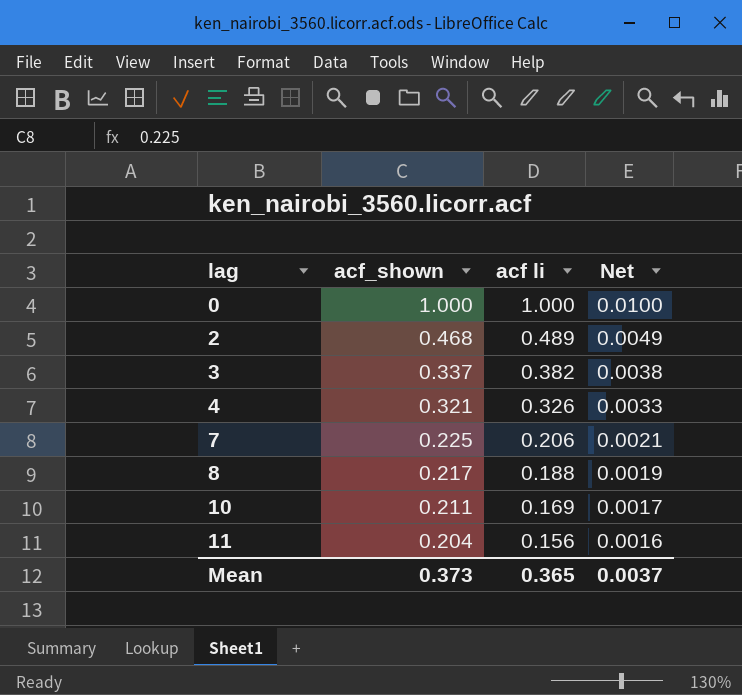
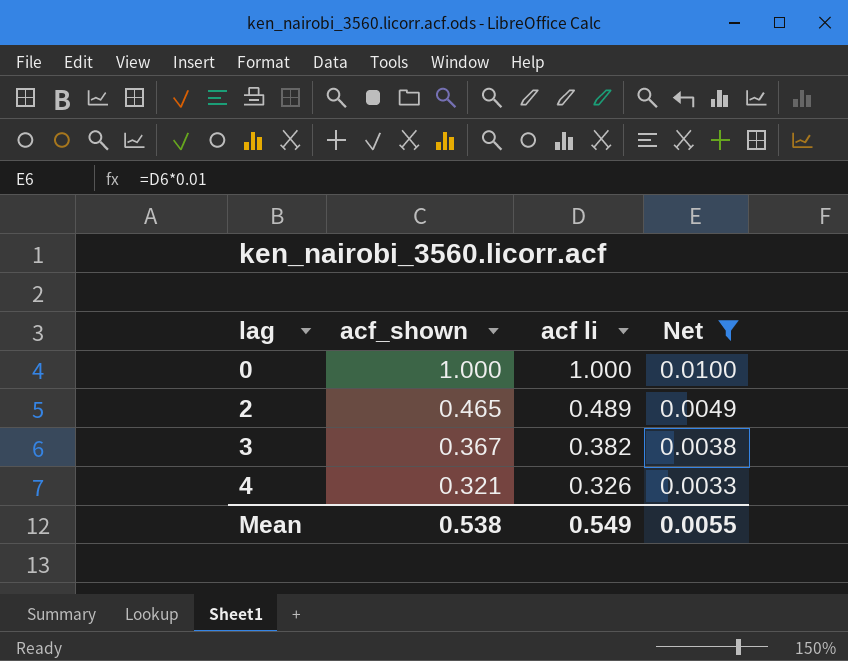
filter: none -> Net >= 0.0033
2 | acf_shown: 0.468 -> 0.465
3 | acf_shown: 0.337 -> 0.367
Mean | acf_shown: 0.373 -> 0.538
Mean | acf li: 0.365 -> 0.549
Mean | Net: 0.0037 -> 0.0055

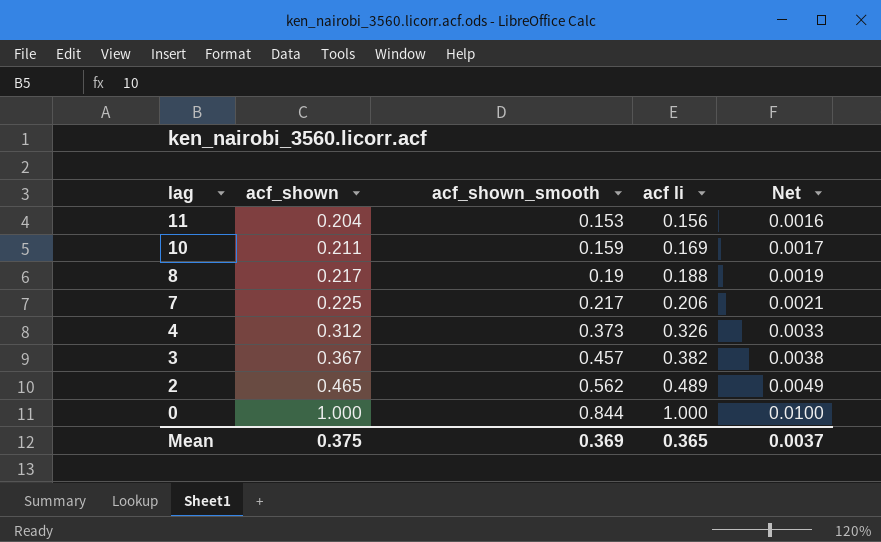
filter: Net >= 0.0033 -> none
row order: lag ascending -> lag descending
column acf_shown_smooth | position: none -> 3
4 | acf_shown: 0.321 -> 0.312
Mean | acf_shown: 0.538 -> 0.375
Mean | acf li: 0.549 -> 0.365
Mean | Net: 0.0055 -> 0.0037

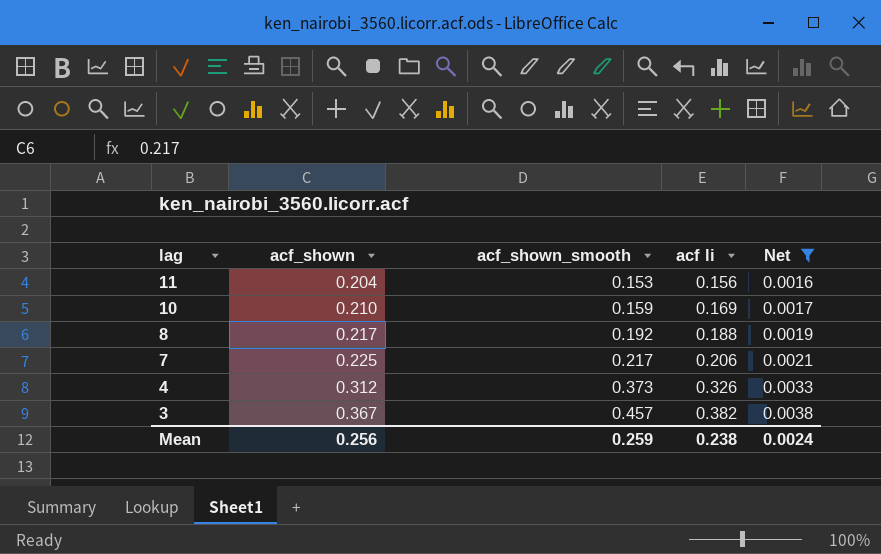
filter: none -> Net <= 0.0038
10 | acf_shown: 0.211 -> 0.210
8 | acf_shown_smooth: 0.19 -> 0.192
Mean | acf_shown: 0.375 -> 0.256
Mean | acf_shown_smooth: 0.369 -> 0.259
Mean | acf li: 0.365 -> 0.238
Mean | Net: 0.0037 -> 0.0024

